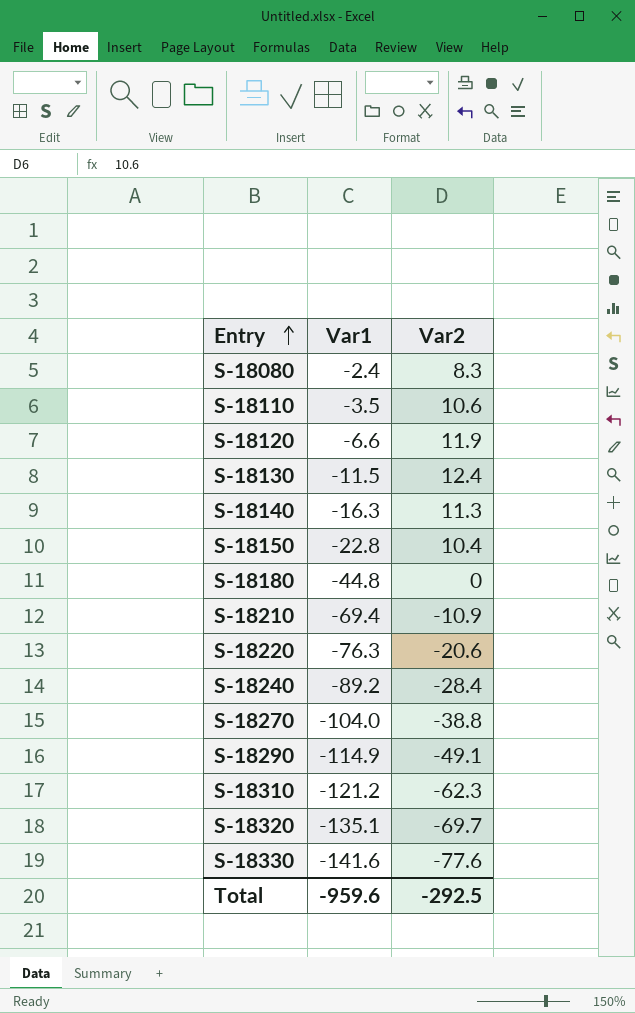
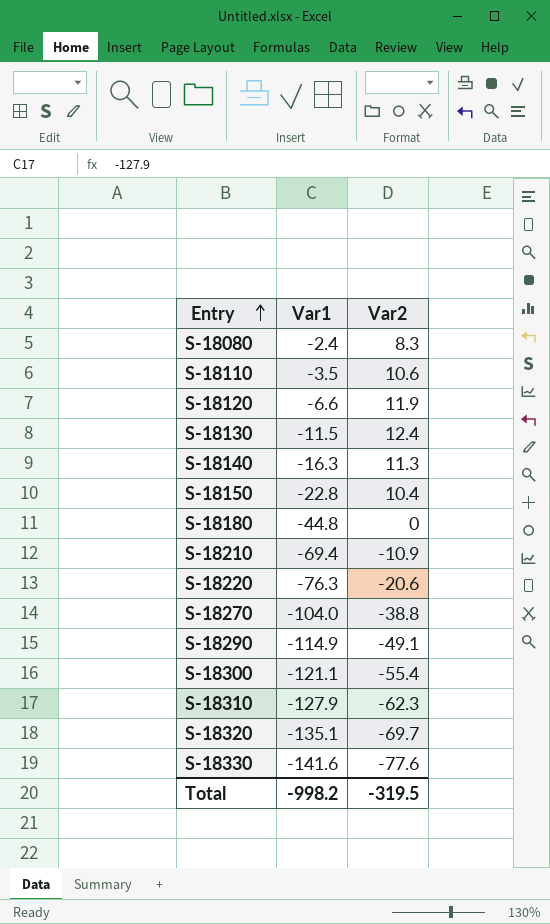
row S-18240: -89.2 | -28.4 -> none
row S-18300: none -> -121.1 | -55.4
S-18310 | Var1: -121.2 -> -127.9
Total | Var1: -959.6 -> -998.2
Total | Var2: -292.5 -> -319.5

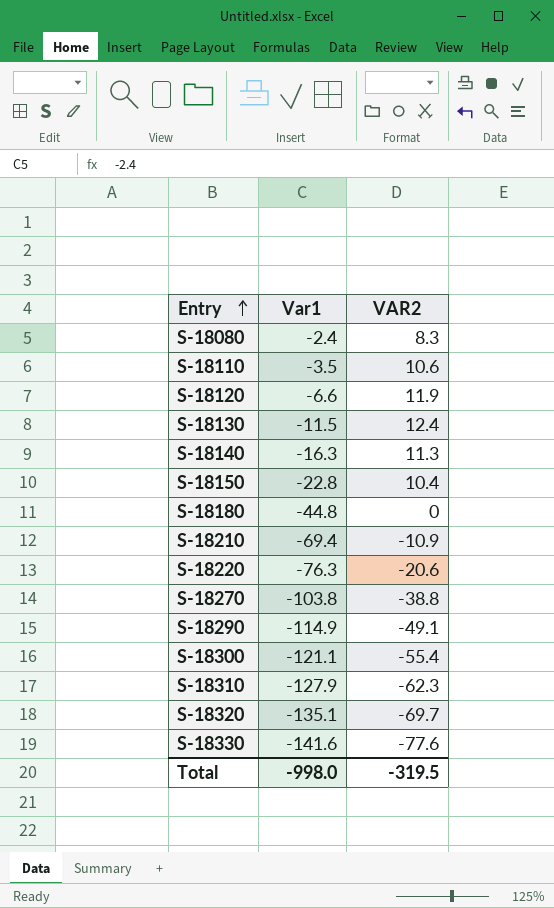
column name: Var2 -> VAR2
S-18270 | Var1: -104.0 -> -103.8
Total | Var1: -998.2 -> -998.0

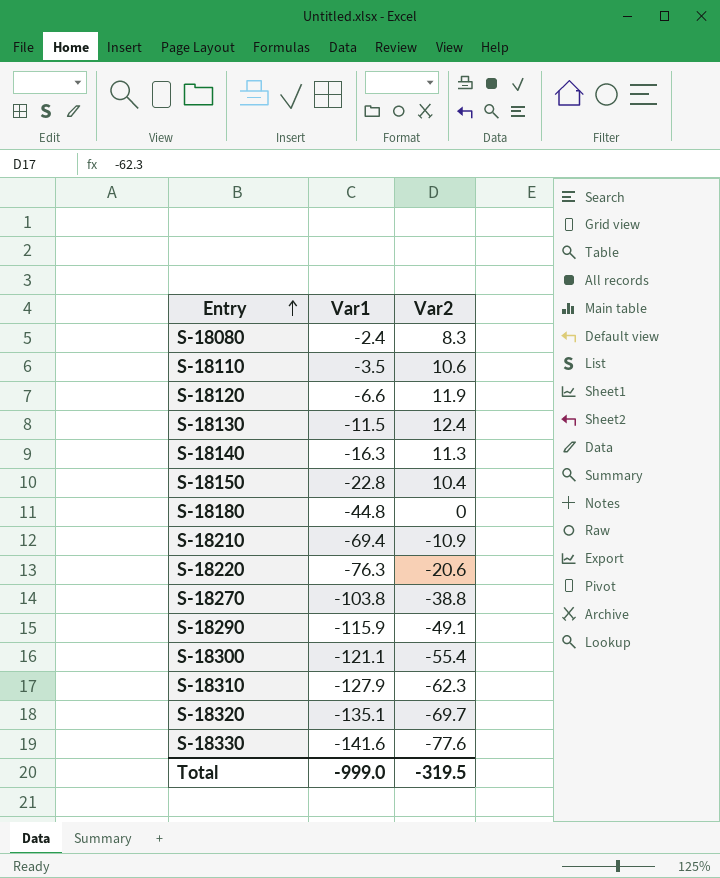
column name: VAR2 -> Var2
S-18290 | Var1: -114.9 -> -115.9
Total | Var1: -998.0 -> -999.0

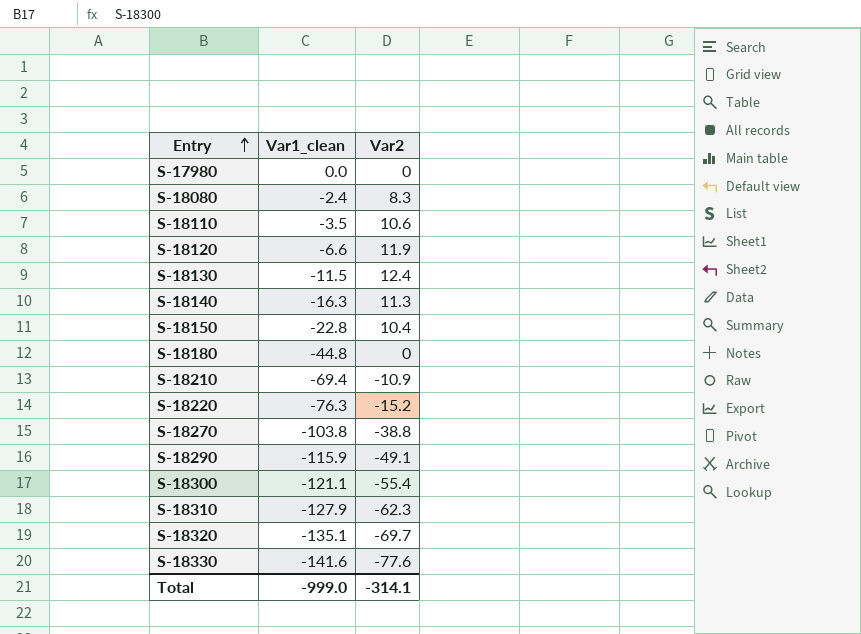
column name: Var1 -> Var1_clean
row S-17980: none -> 0.0 | 0
S-18220 | Var2: -20.6 -> -15.2
Total | Var2: -319.5 -> -314.1

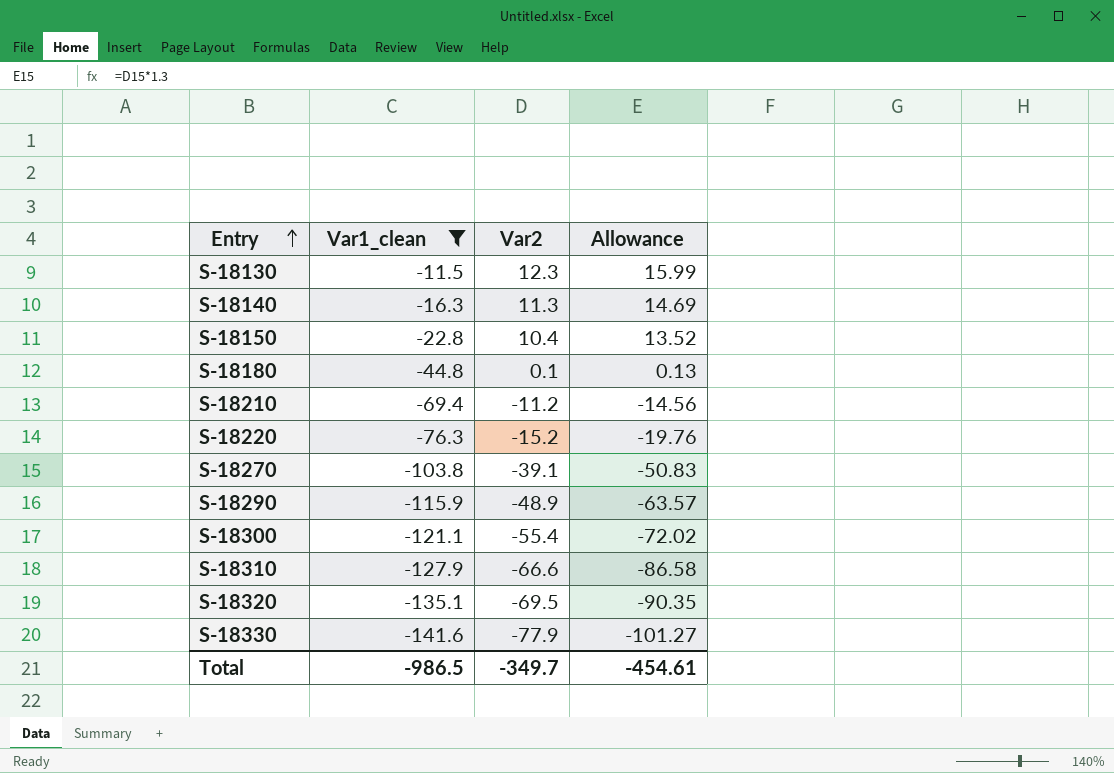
filter: none -> Var1_clean <= -11.5
column Allowance | formula: none -> [Var2] * 1.3
S-18130 | Var2: 12.4 -> 12.3
S-18180 | Var2: 0 -> 0.1
S-18210 | Var2: -10.9 -> -11.2
S-18270 | Var2: -38.8 -> -39.1
S-18290 | Var2: -49.1 -> -48.9
S-18310 | Var2: -62.3 -> -66.6
S-18320 | Var2: -69.7 -> -69.5
S-18330 | Var2: -77.6 -> -77.9
Total | Var1_clean: -999.0 -> -986.5
Total | Var2: -314.1 -> -349.7

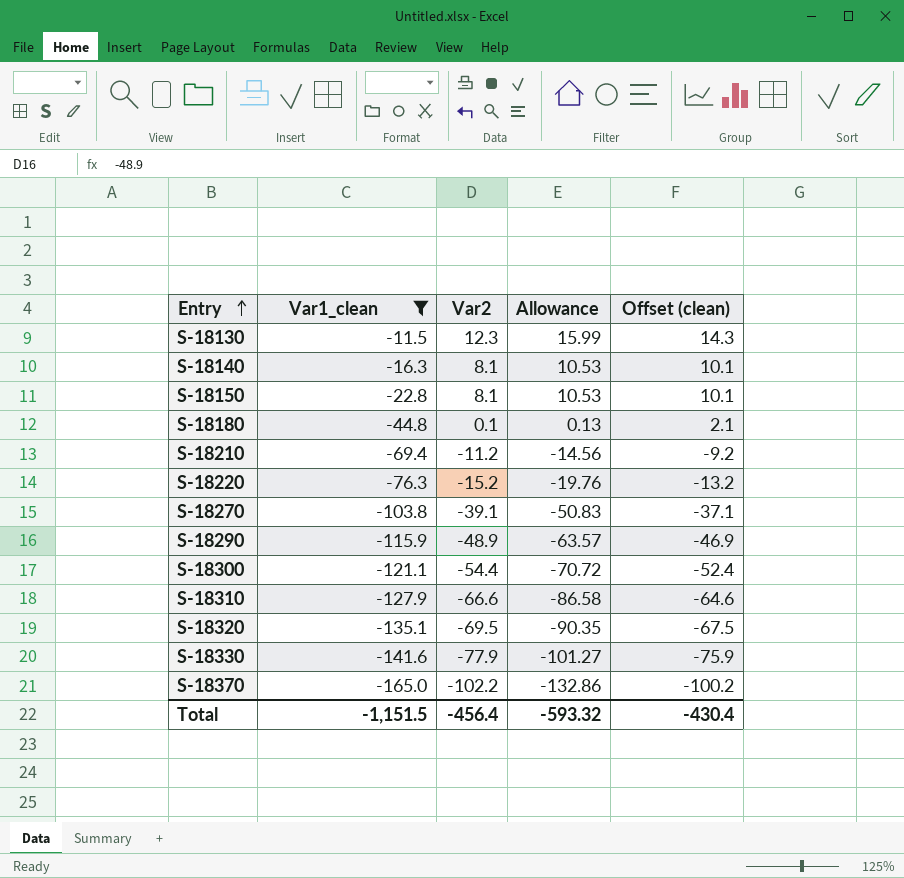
column Offset (clean) | formula: none -> [Var2] + 2
S-18140 | Var2: 11.3 -> 8.1
S-18140 | Allowance: 14.69 -> 10.53
S-18150 | Var2: 10.4 -> 8.1
S-18150 | Allowance: 13.52 -> 10.53
S-18300 | Var2: -55.4 -> -54.4
S-18300 | Allowance: -72.02 -> -70.72
row S-18370: none -> -165.0 | -102.2 | -132.86 | -100.2
Total | Var1_clean: -986.5 -> -1,151.5
Total | Var2: -349.7 -> -456.4
Total | Allowance: -454.61 -> -593.32

